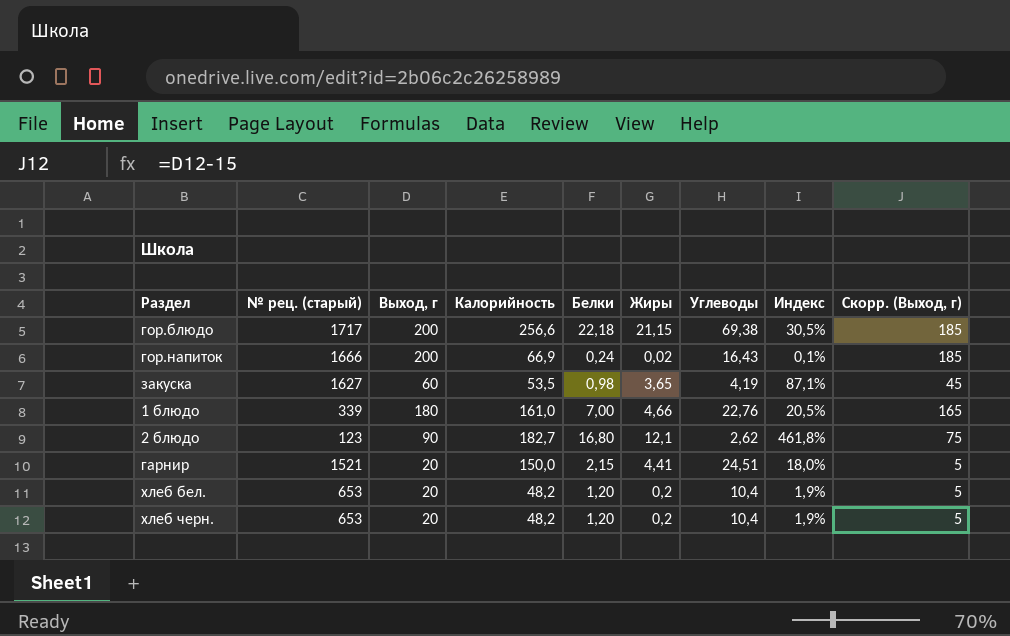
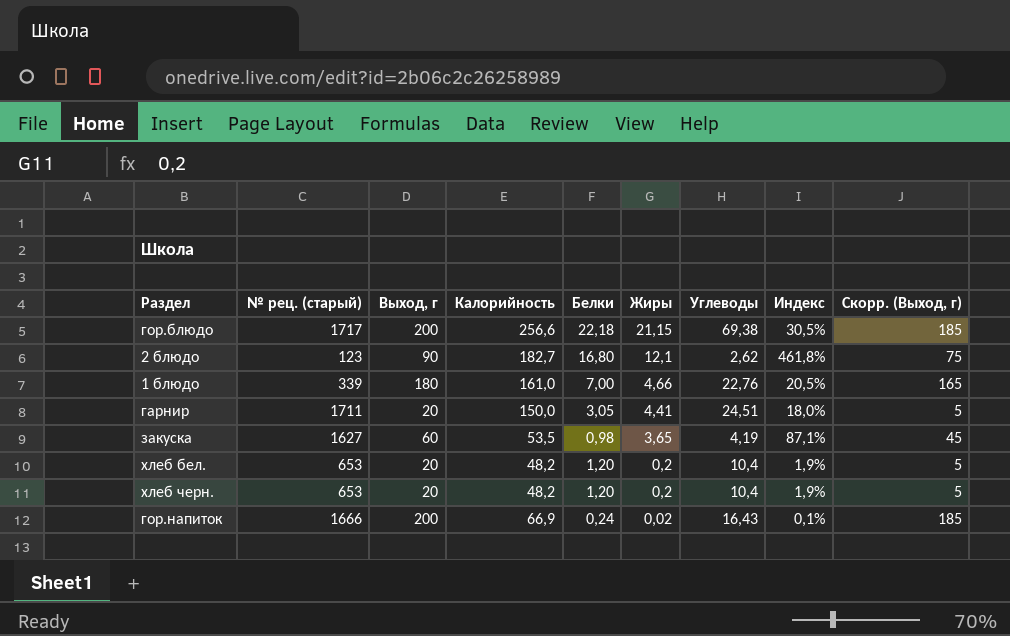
row order: none -> Жиры descending
гарнир | № рец. (старый): 1521 -> 1711
гарнир | Белки: 2,15 -> 3,05

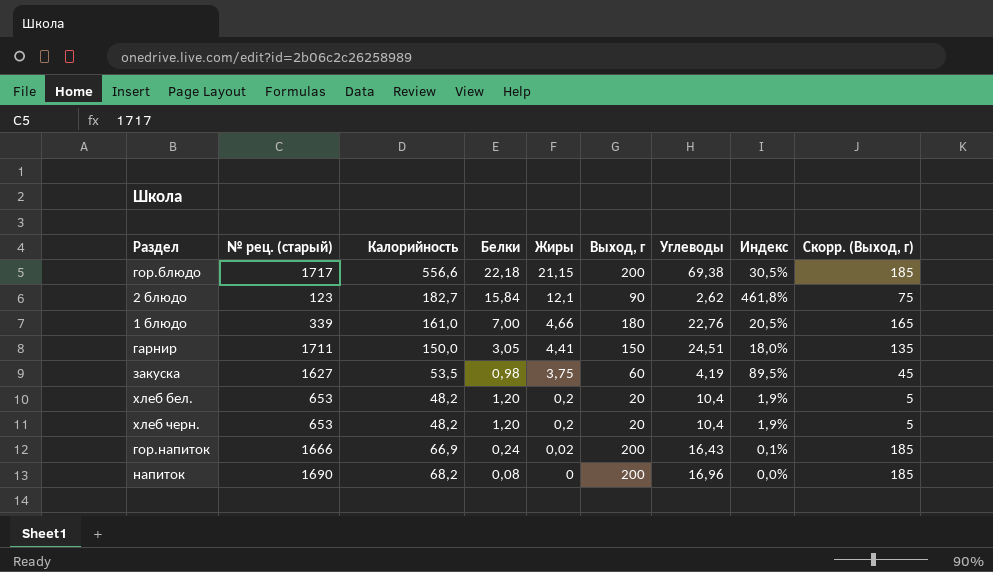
column Выход, г | position: 3 -> 6
гор.блюдо | Калорийность: 256,6 -> 556,6
2 блюдо | Белки: 16,80 -> 15,84
гарнир | Выход, г: 20 -> 150
гарнир | Скорр. (Выход, г): 5 -> 135
закуска | Жиры: 3,65 -> 3,75
закуска | Индекс: 87,1% -> 89,5%
row напиток: none -> 1690 | 68,2 | 0,08 | 0 | 200 | 16,96 | 0,0% | 185

